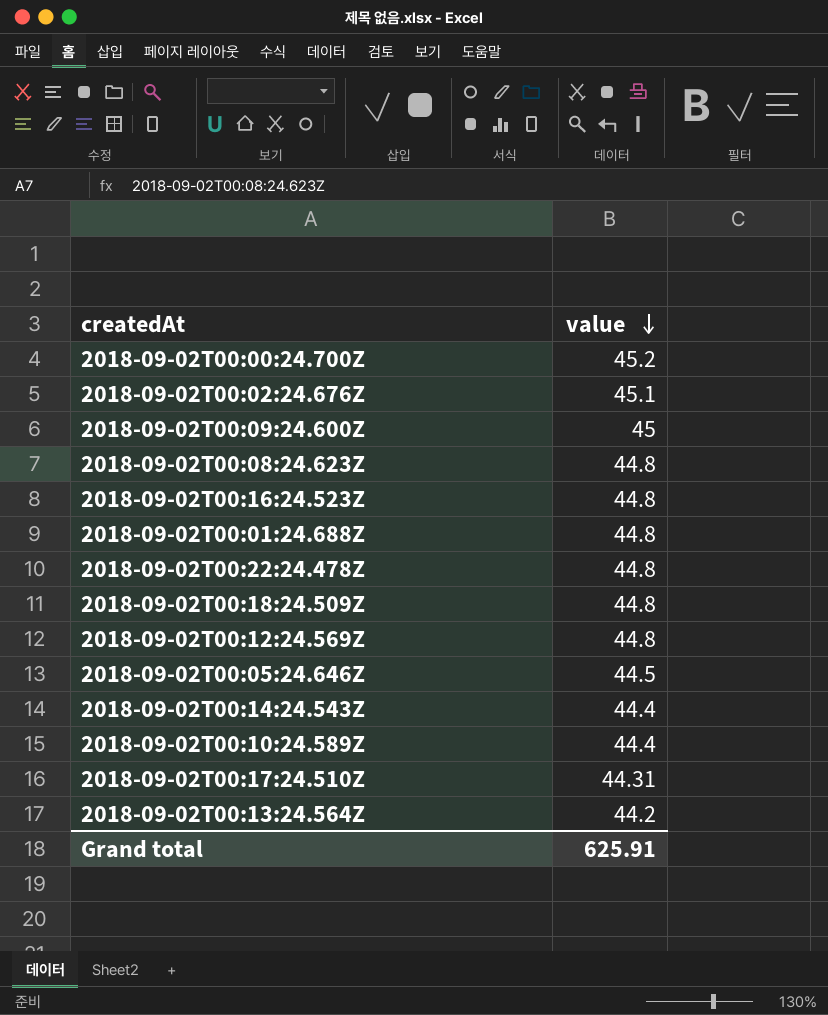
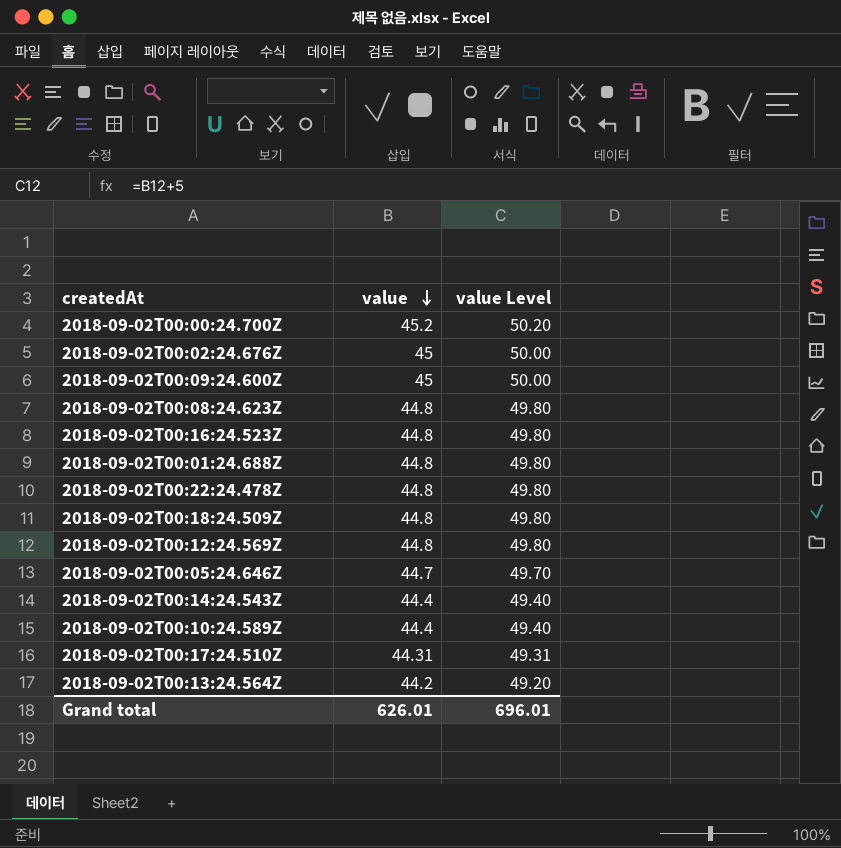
column value Level | formula: none -> [value] + 5
2018-09-02T00:02:24.676Z | value: 45.1 -> 45
2018-09-02T00:05:24.646Z | value: 44.5 -> 44.7
Grand total | value: 625.91 -> 626.01

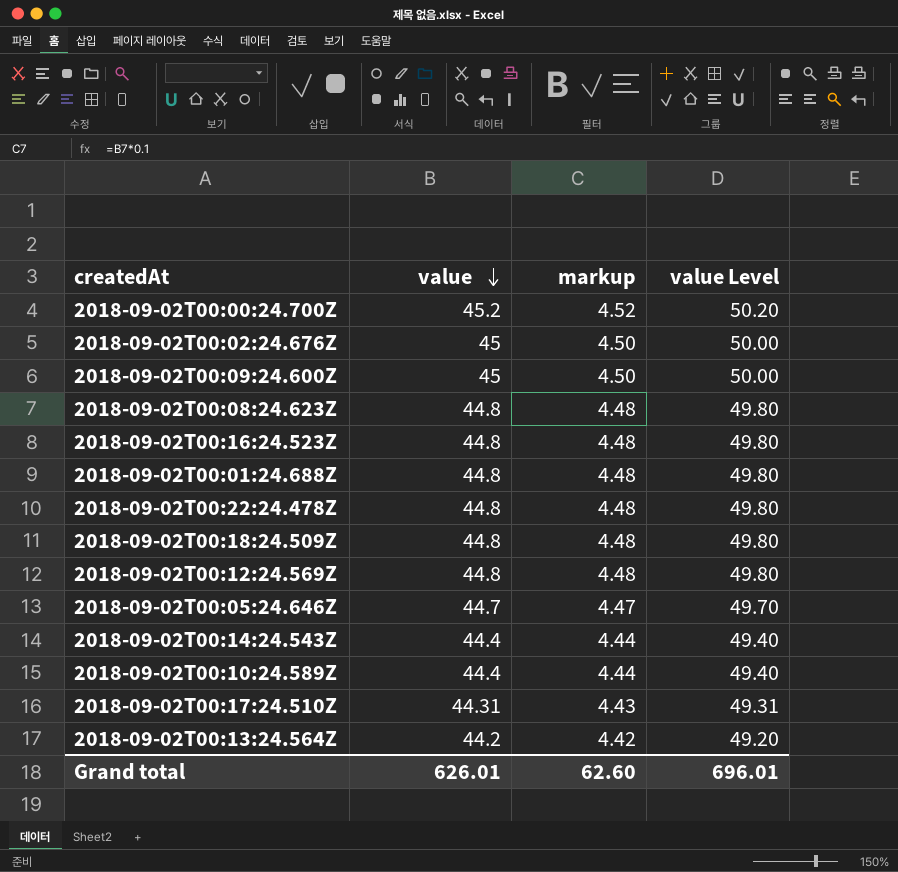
column markup | formula: none -> [value] * 0.1

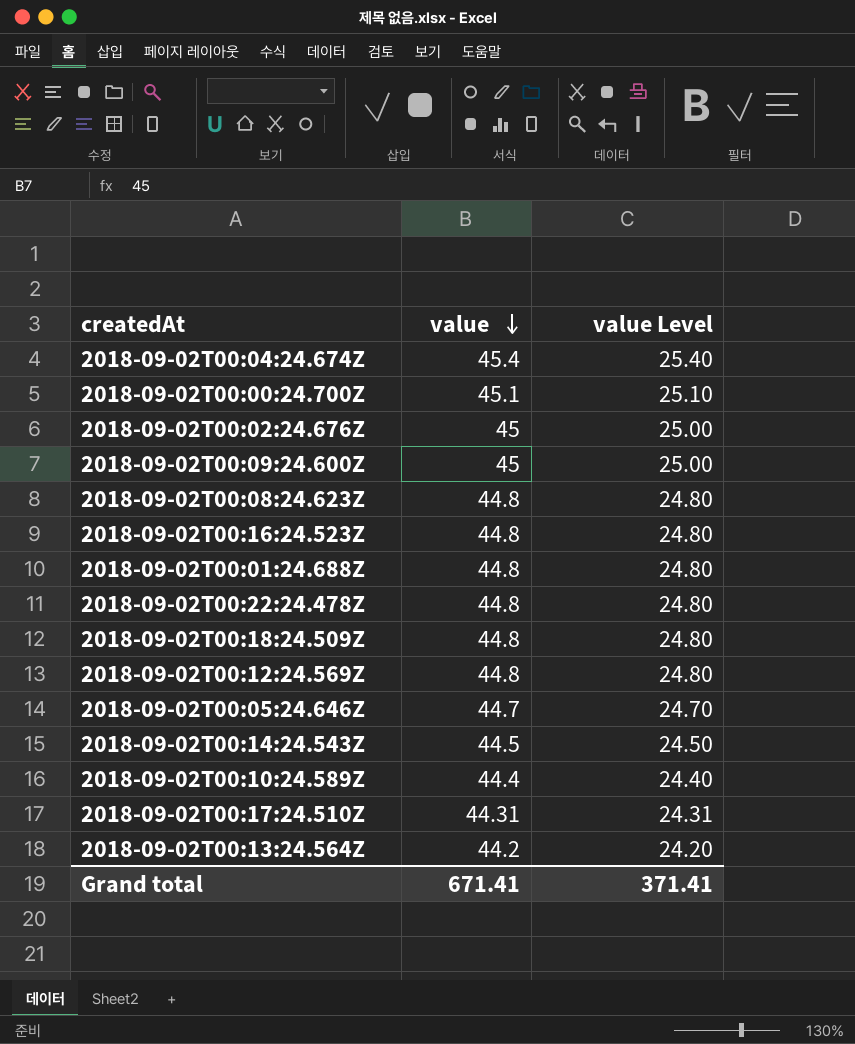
column markup | formula: [value] * 0.1 -> none
column value Level | formula: [value] + 5 -> [value] - 20
row 2018-09-02T00:04:24.674Z: none -> 45.4 | 25.40
2018-09-02T00:00:24.700Z | value: 45.2 -> 45.1
2018-09-02T00:14:24.543Z | value: 44.4 -> 44.5
Grand total | value: 626.01 -> 671.41
Grand total | value Level: 696.01 -> 371.41

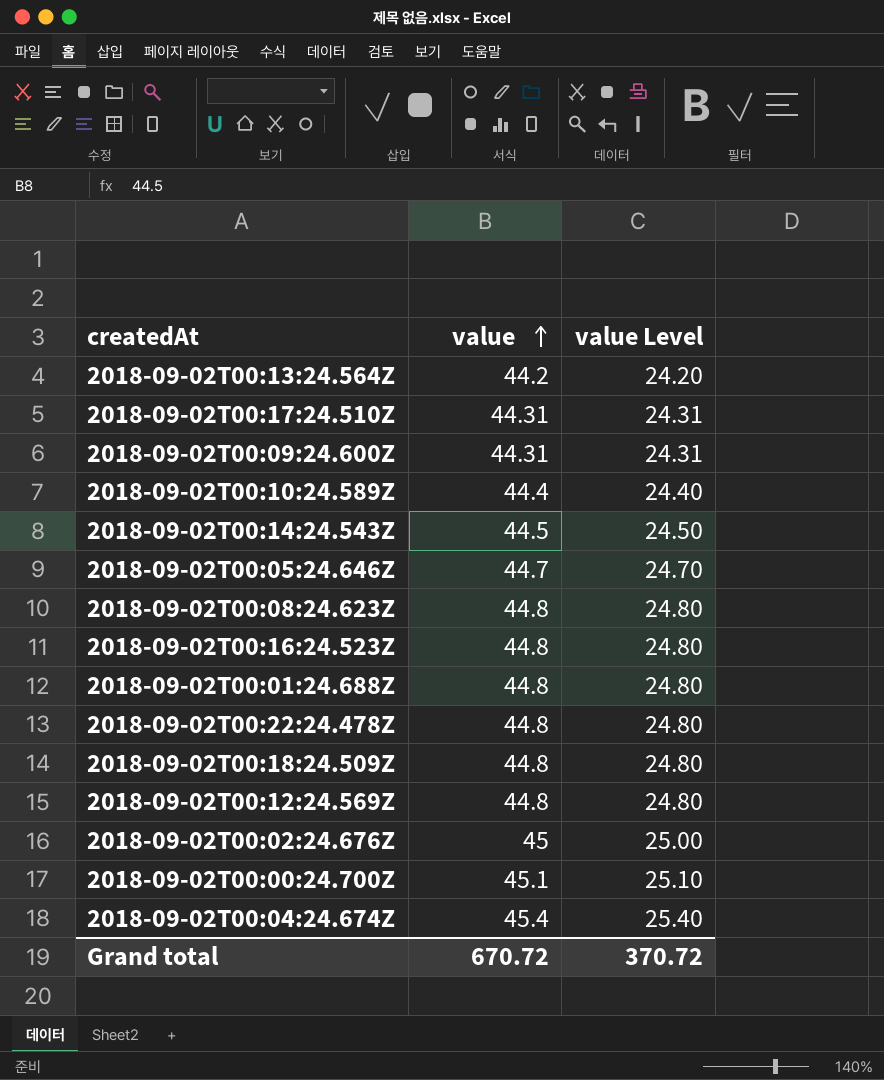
row order: value descending -> value ascending
2018-09-02T00:09:24.600Z | value: 45 -> 44.31
2018-09-02T00:09:24.600Z | value Level: 25.00 -> 24.31
Grand total | value: 671.41 -> 670.72
Grand total | value Level: 371.41 -> 370.72

